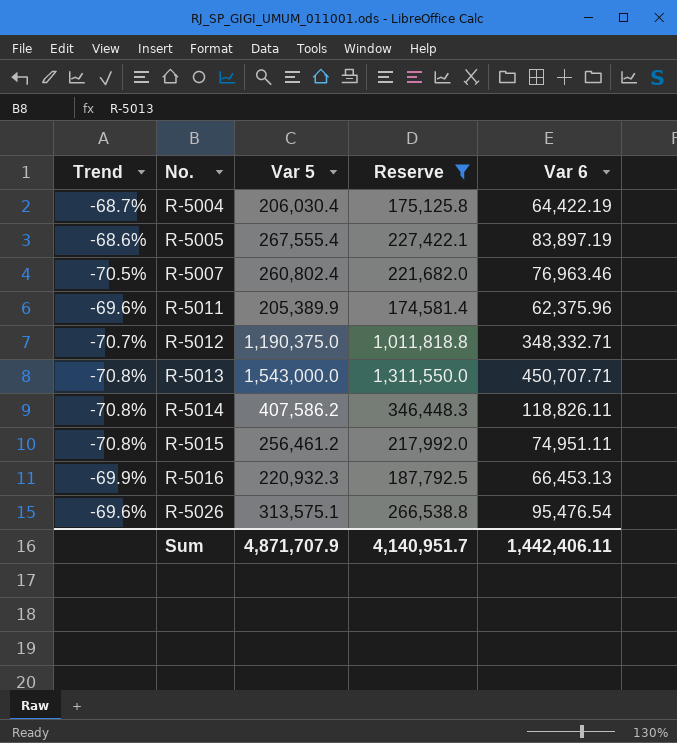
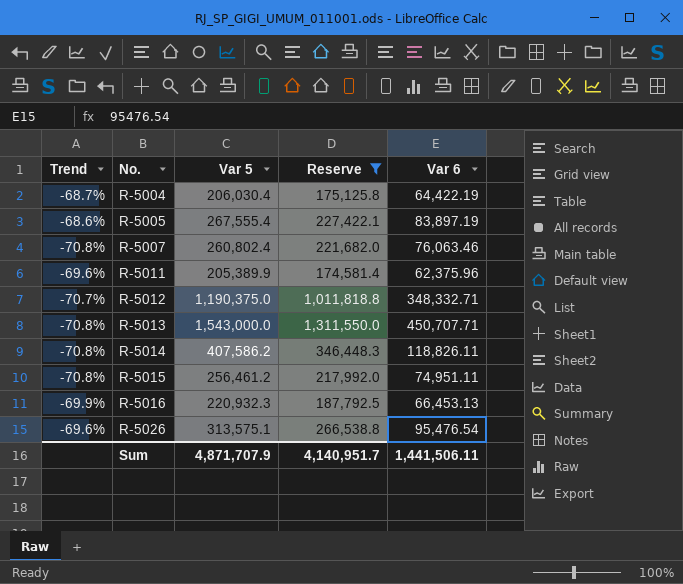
R-5007 | Trend: -70.5% -> -70.8%
R-5007 | Var 6: 76,963.46 -> 76,063.46
Sum | Var 6: 1,442,406.11 -> 1,441,506.11

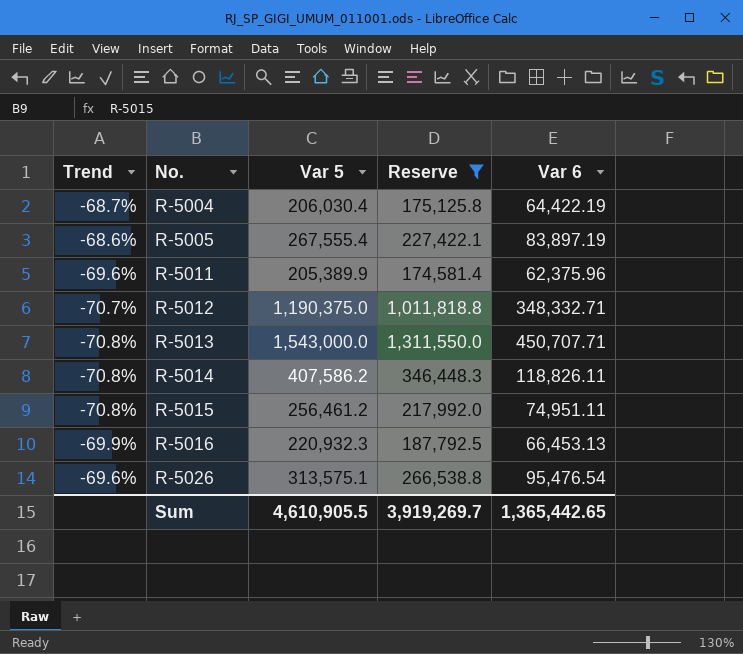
row R-5007: -70.8% | 260,802.4 | 221,682.0 | 76,063.46 -> none
Sum | Var 5: 4,871,707.9 -> 4,610,905.5
Sum | Reserve: 4,140,951.7 -> 3,919,269.7
Sum | Var 6: 1,441,506.11 -> 1,365,442.65

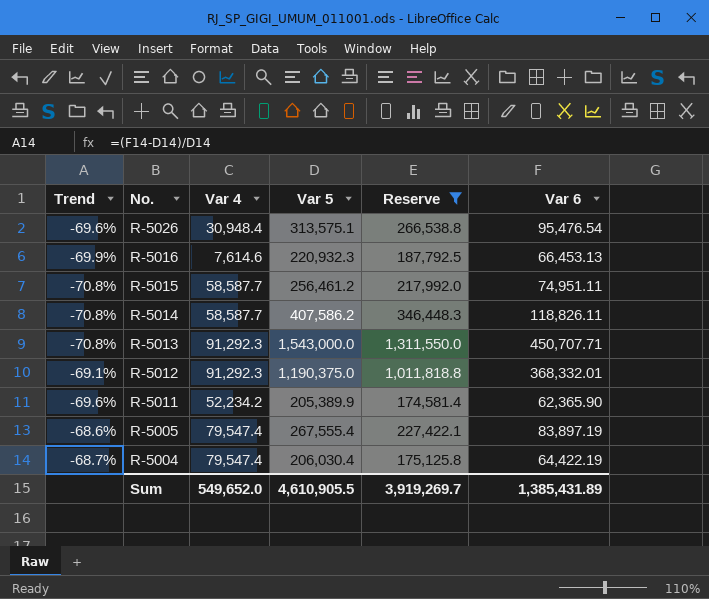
row order: No. ascending -> No. descending
column Var 4 | position: none -> 3
R-5012 | Trend: -70.7% -> -69.1%
R-5012 | Var 6: 348,332.71 -> 368,332.01
R-5011 | Var 6: 62,375.96 -> 62,365.90
Sum | Var 6: 1,365,442.65 -> 1,385,431.89

